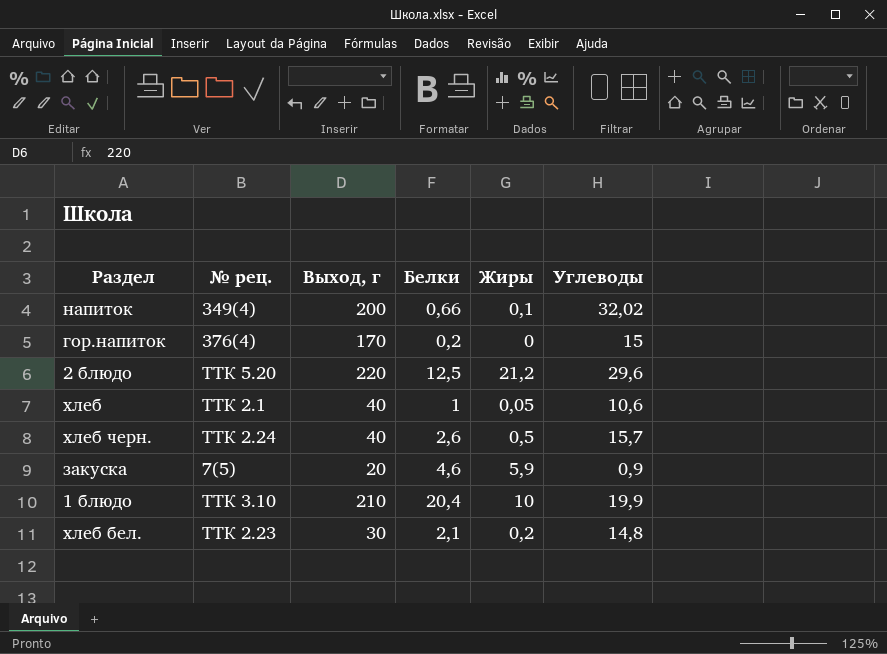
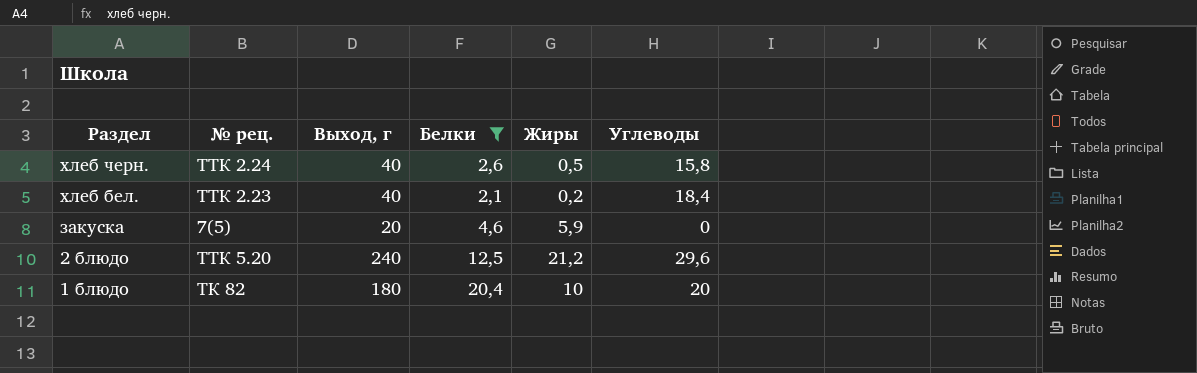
filter: none -> Белки >= 2,1
row order: none -> Раздел descending
хлеб черн. | Углеводы: 15,7 -> 15,8
хлеб бел. | Выход, г: 30 -> 40
хлеб бел. | Углеводы: 14,8 -> 18,4
закуска | Углеводы: 0,9 -> 0
2 блюдо | Выход, г: 220 -> 240
1 блюдо | № рец.: ТТК 3.10 -> ТК 82
1 блюдо | Выход, г: 210 -> 180
1 блюдо | Углеводы: 19,9 -> 20

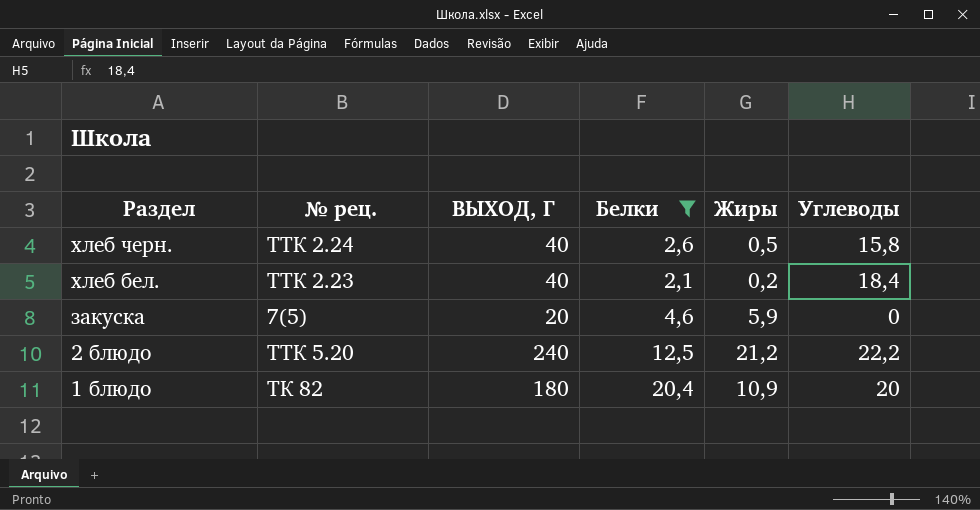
column name: Выход, г -> ВЫХОД, Г
2 блюдо | Углеводы: 29,6 -> 22,2
1 блюдо | Жиры: 10 -> 10,9

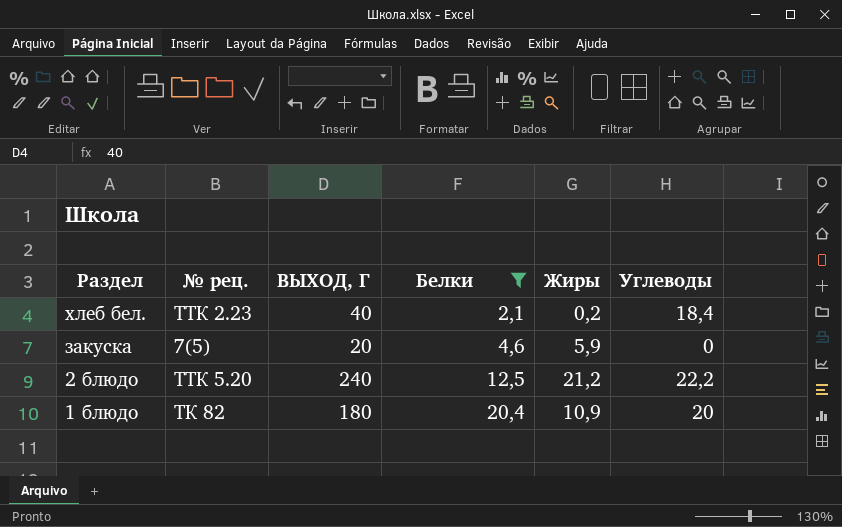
row хлеб черн.: ТТК 2.24 | 40 | 2,6 | 0,5 | 15,8 -> none

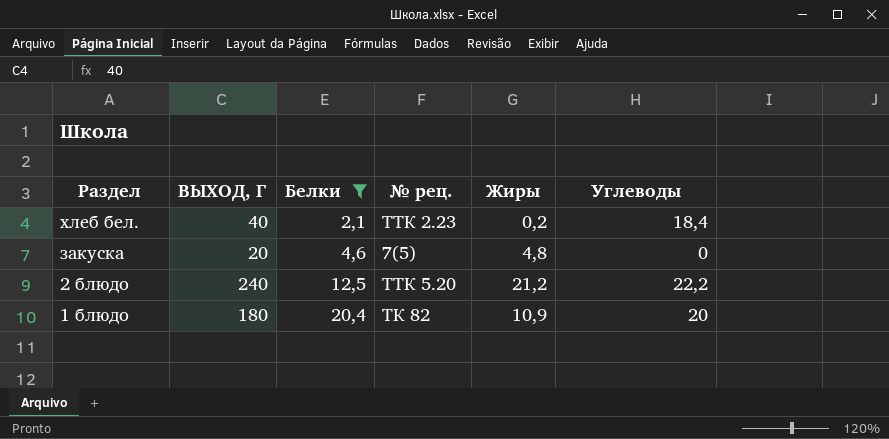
column № рец. | position: 2 -> 4
закуска | Жиры: 5,9 -> 4,8

